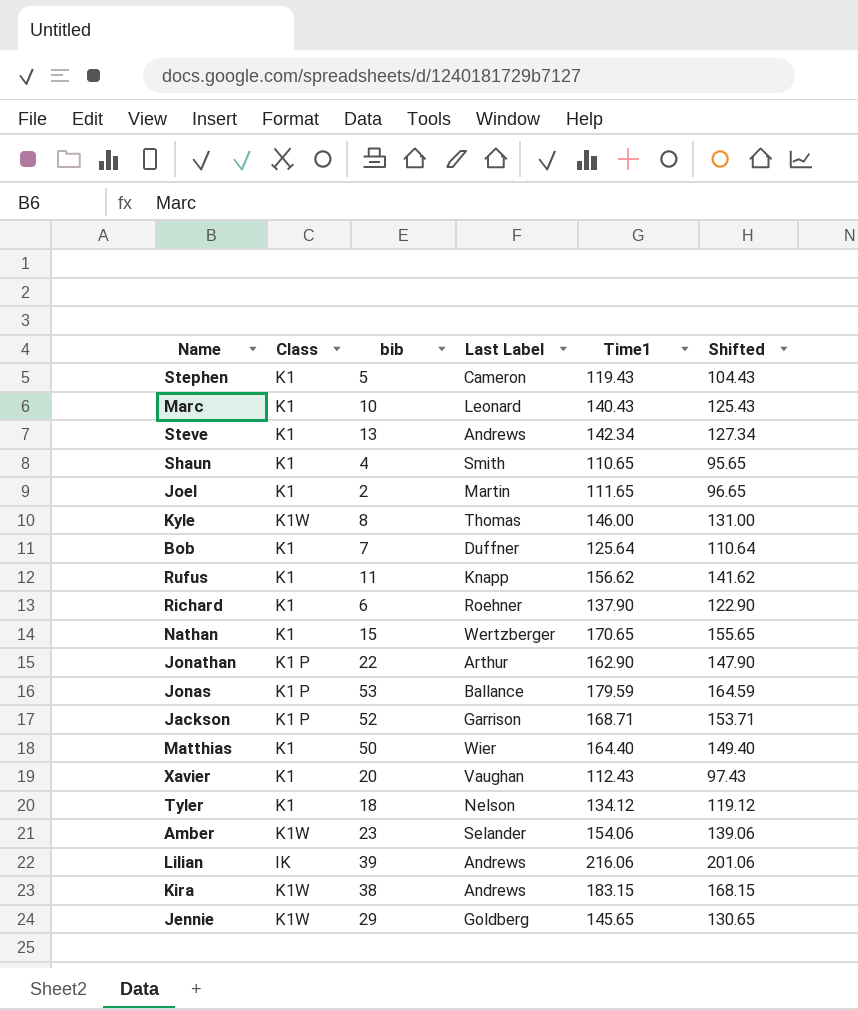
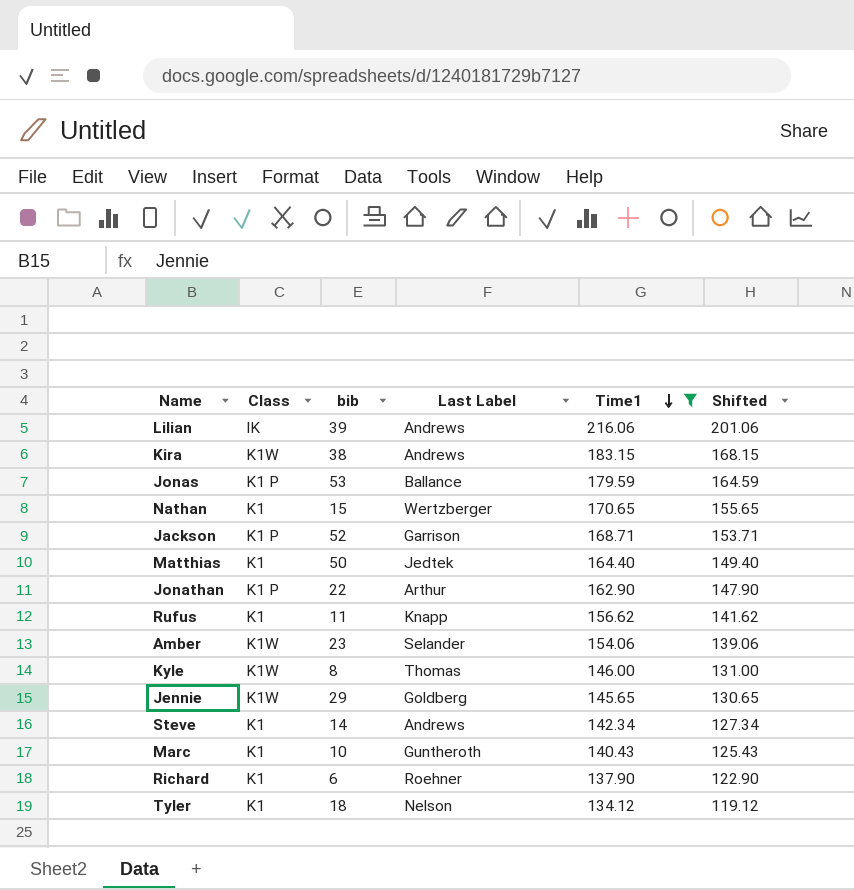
filter: none -> Time1 >= 134.12
row order: none -> Time1 descending
Matthias | Last Label: Wier -> Jedtek
Steve | bib: 13 -> 14
Marc | Last Label: Leonard -> Guntheroth

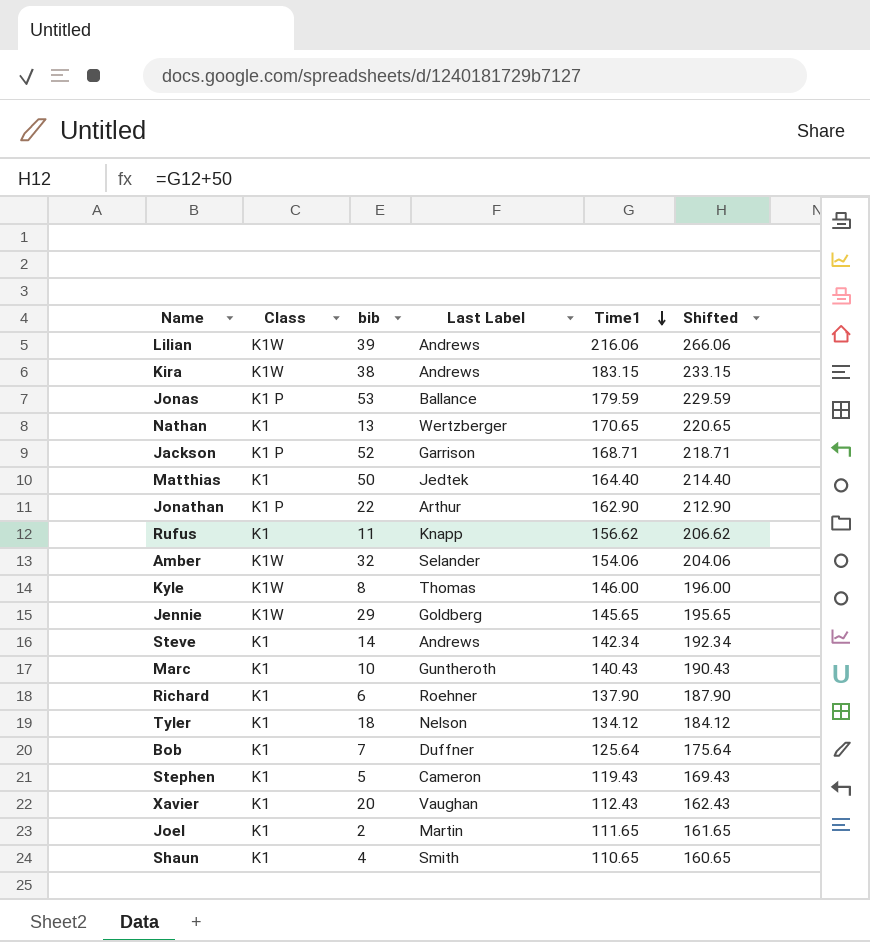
filter: Time1 >= 134.12 -> none
column Shifted | formula: [Time1] - 15 -> [Time1] + 50
Lilian | Class: IK -> K1W
Nathan | bib: 15 -> 13
Amber | bib: 23 -> 32

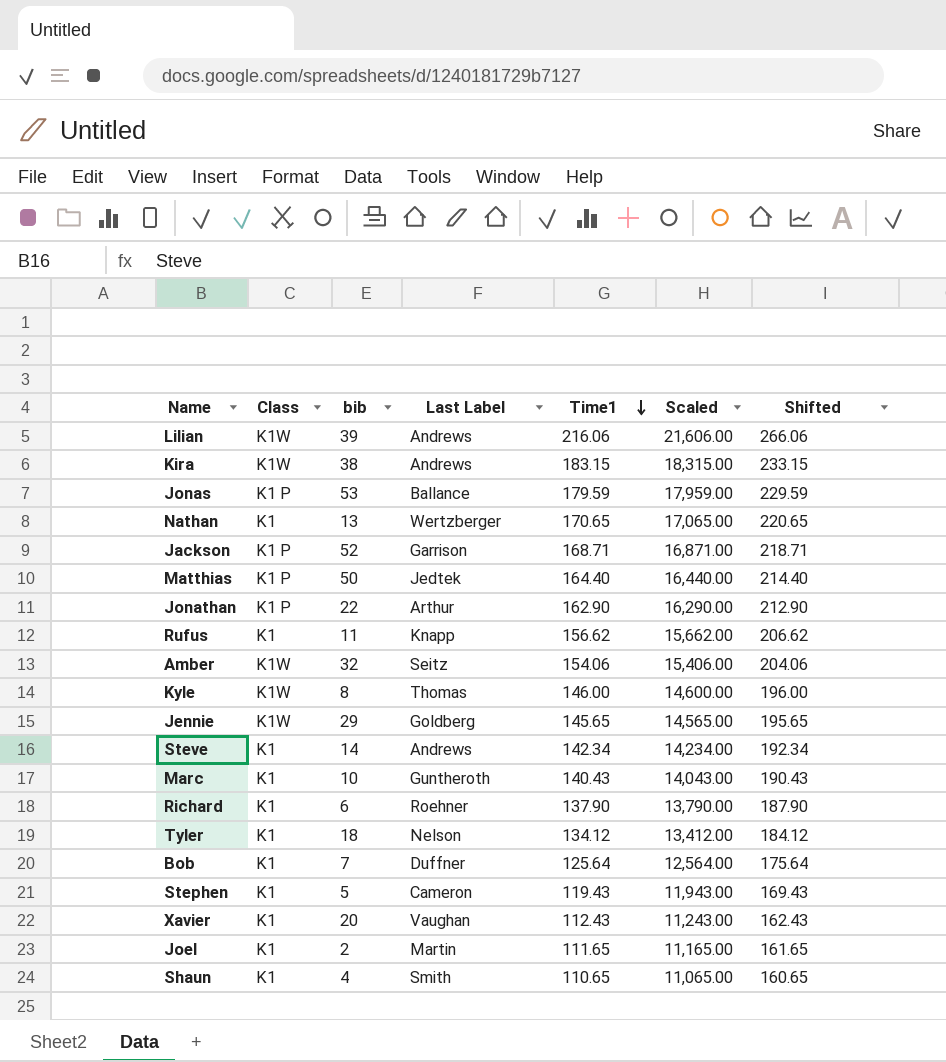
column Scaled | formula: none -> [Time1] * 100
Matthias | Class: K1 -> K1 P
Amber | Last Label: Selander -> Seitz

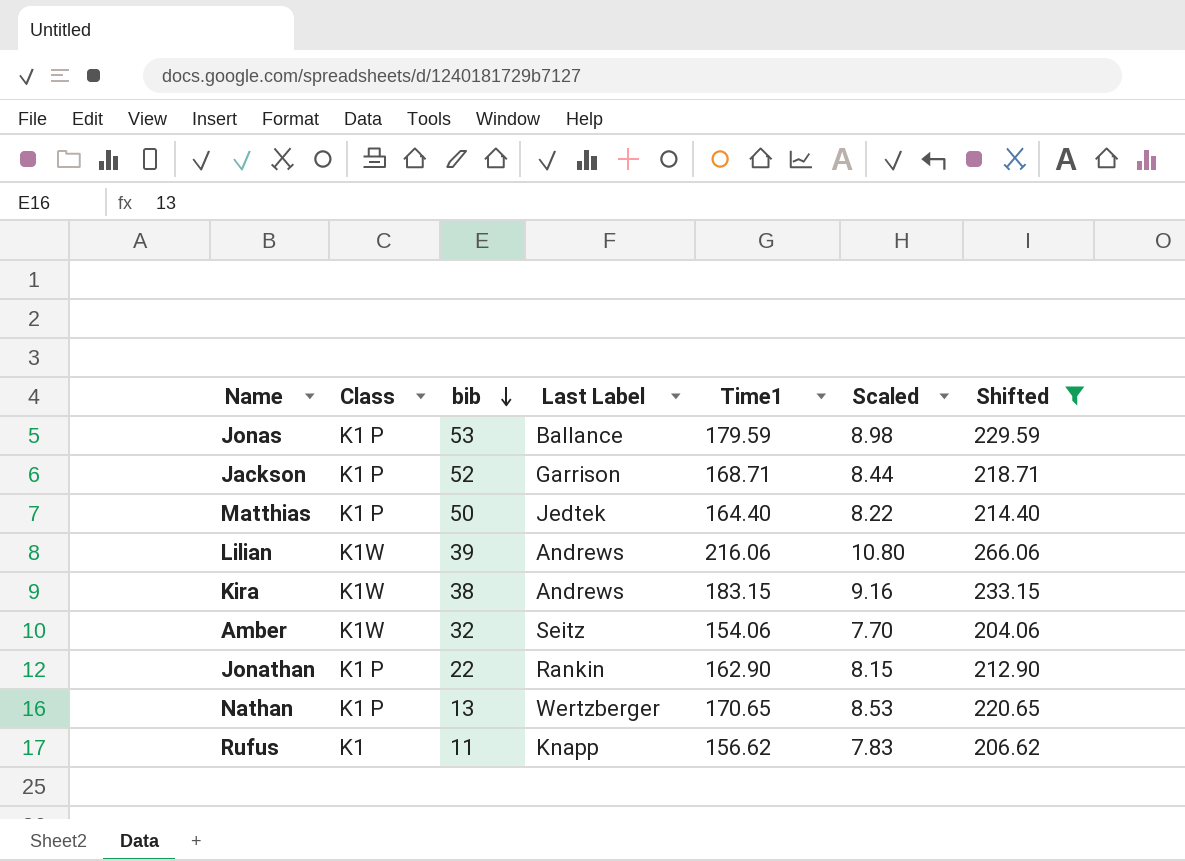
filter: none -> Shifted >= 204.06
row order: Time1 descending -> bib descending
column Scaled | formula: [Time1] * 100 -> [Time1] * 0.05
Jonathan | Last Label: Arthur -> Rankin
Nathan | Class: K1 -> K1 P

